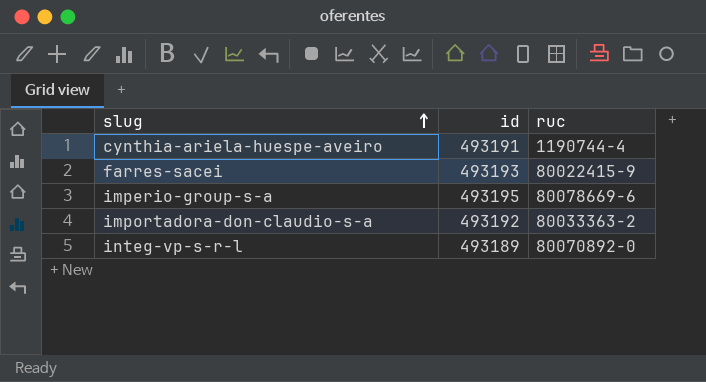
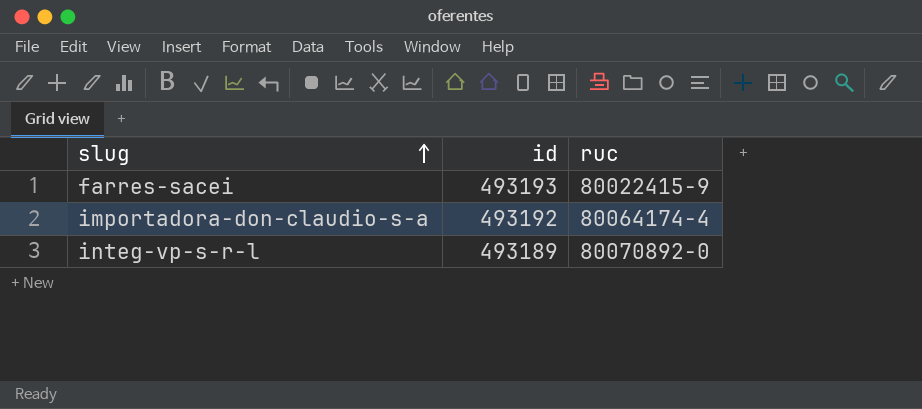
row cynthia-ariela-huespe-aveiro: 493191 | 1190744-4 -> none
row imperio-group-s-a: 493195 | 80078669-6 -> none
importadora-don-claudio-s-a | ruc: 80033363-2 -> 80064174-4

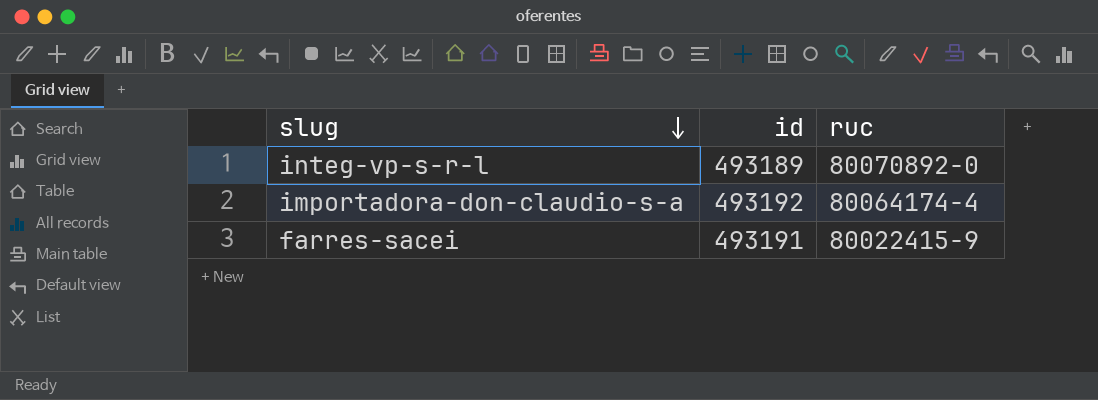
row order: slug ascending -> slug descending
farres-sacei | id: 493193 -> 493191

